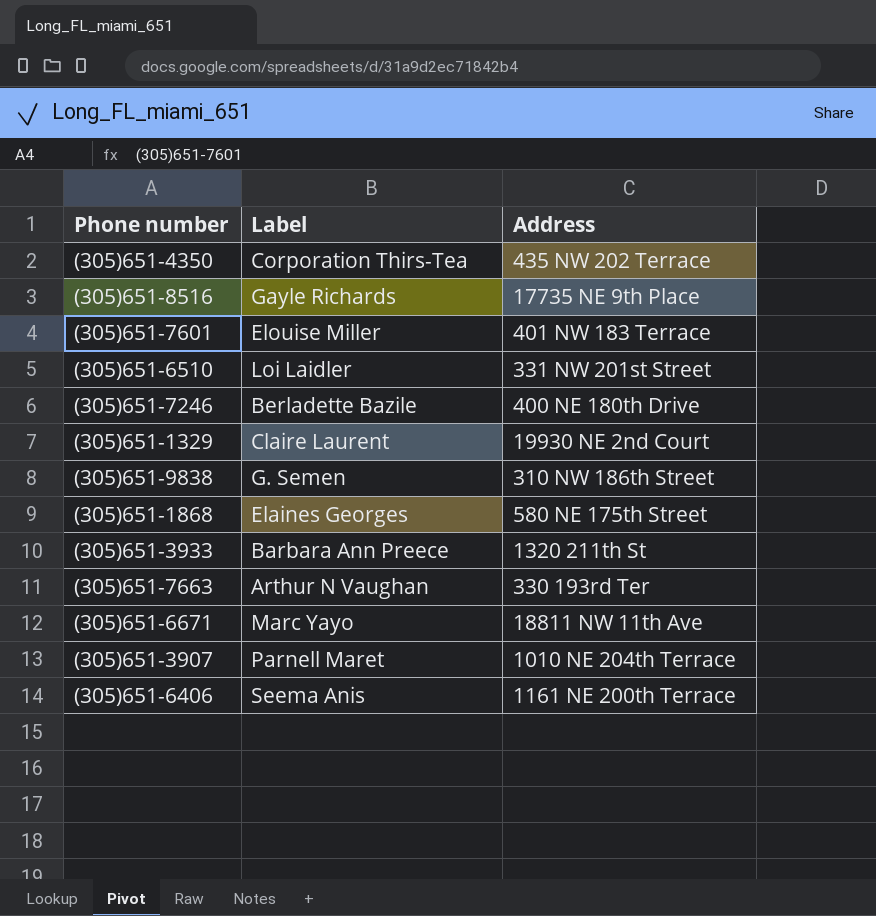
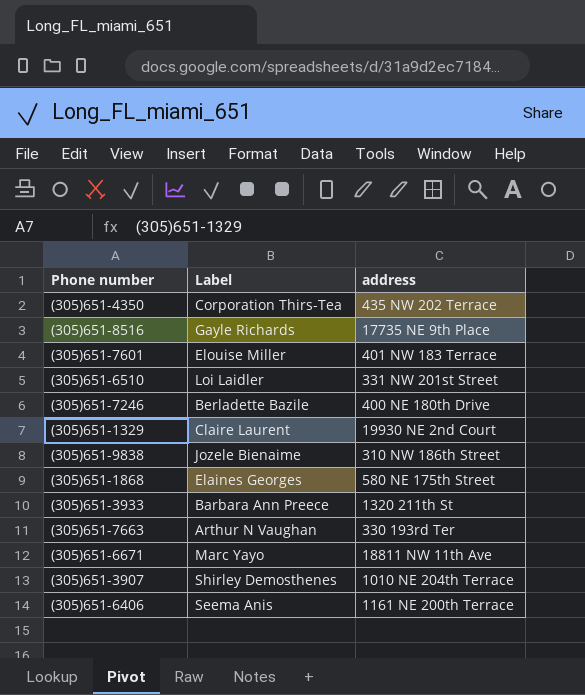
column name: Address -> address
(305)651-9838 | Label: G. Semen -> Jozele Bienaime
(305)651-3907 | Label: Parnell Maret -> Shirley Demosthenes

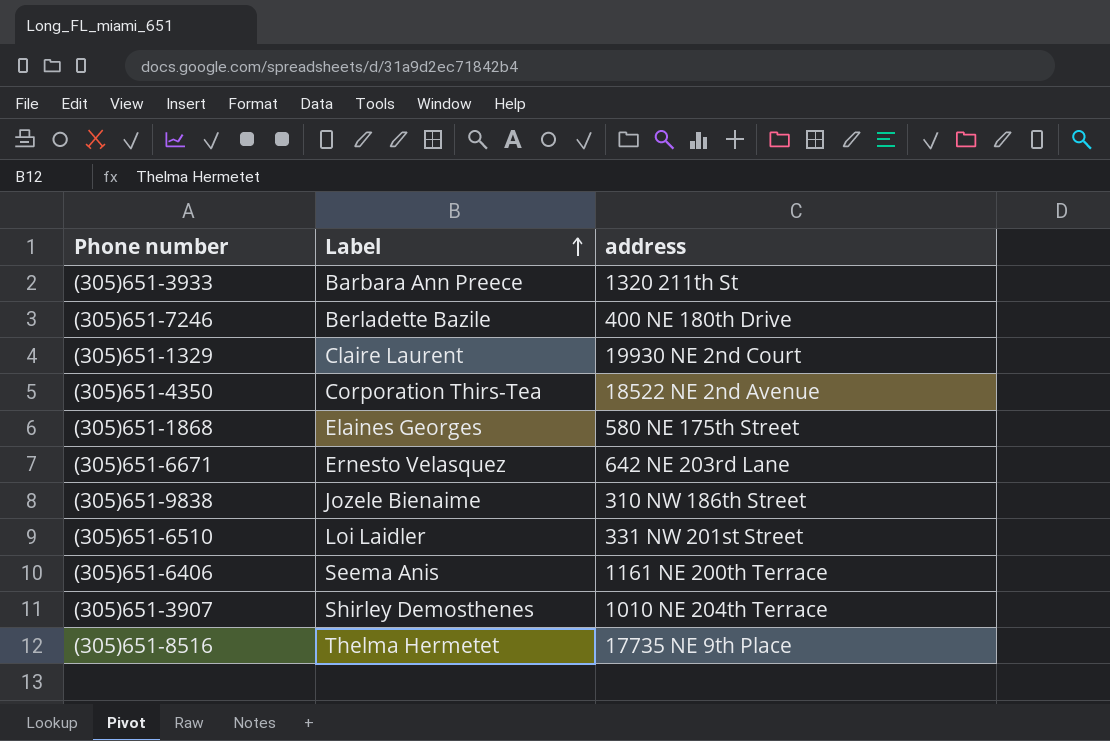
row order: none -> Label ascending
row (305)651-7601: Elouise Miller | 401 NW 183 Terrace -> none
row (305)651-7663: Arthur N Vaughan | 330 193rd Ter -> none
(305)651-4350 | address: 435 NW 202 Terrace -> 18522 NE 2nd Avenue
(305)651-6671 | Label: Marc Yayo -> Ernesto Velasquez
(305)651-6671 | address: 18811 NW 11th Ave -> 642 NE 203rd Lane
(305)651-8516 | Label: Gayle Richards -> Thelma Hermetet

